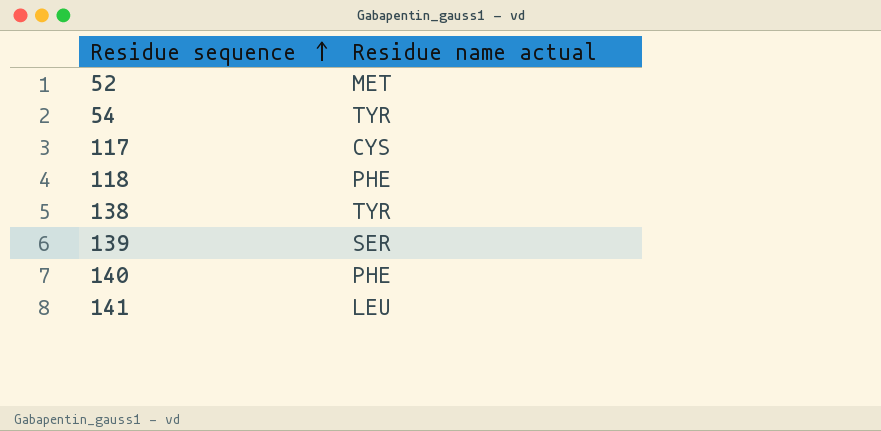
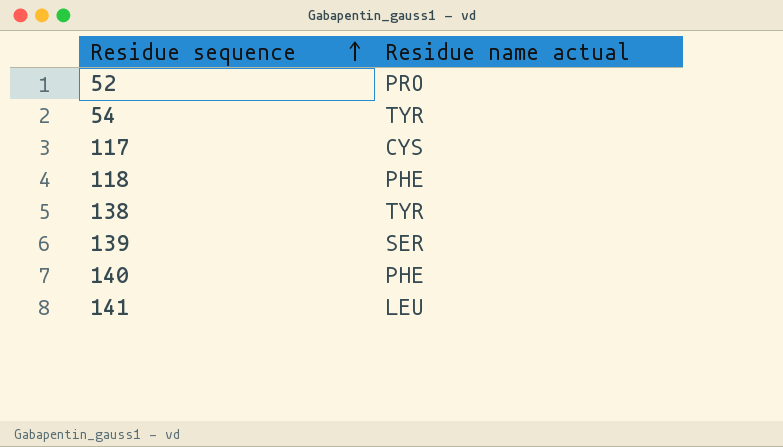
52 | Residue name actual: MET -> PRO

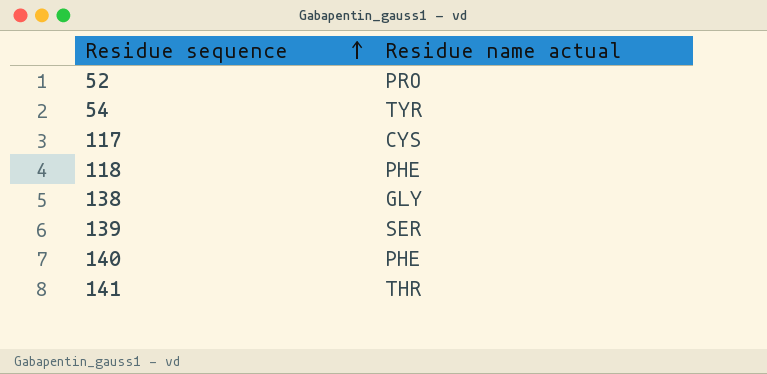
138 | Residue name actual: TYR -> GLY
141 | Residue name actual: LEU -> THR

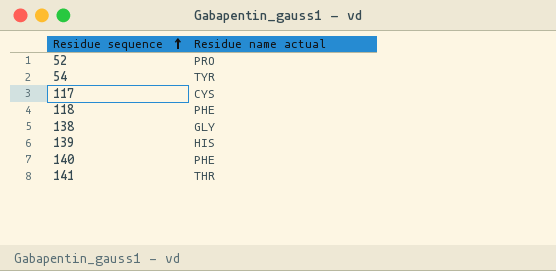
139 | Residue name actual: SER -> HIS

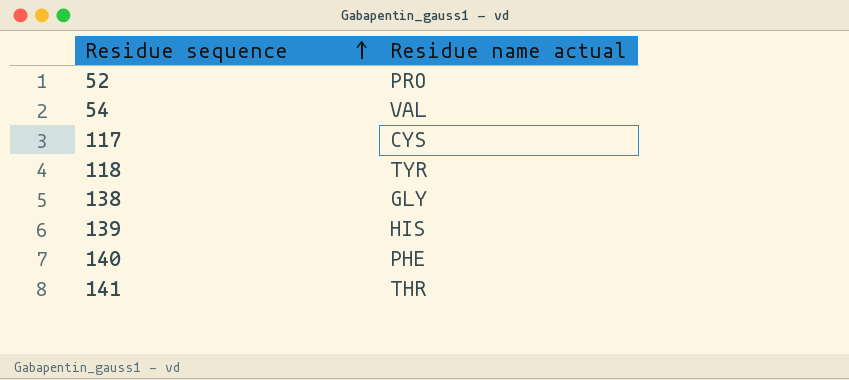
54 | Residue name actual: TYR -> VAL
118 | Residue name actual: PHE -> TYR

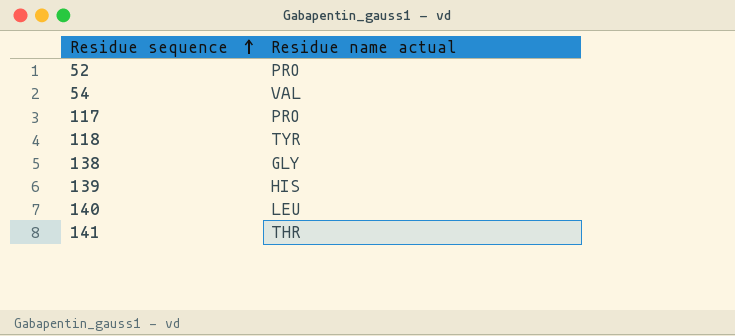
117 | Residue name actual: CYS -> PRO
140 | Residue name actual: PHE -> LEU

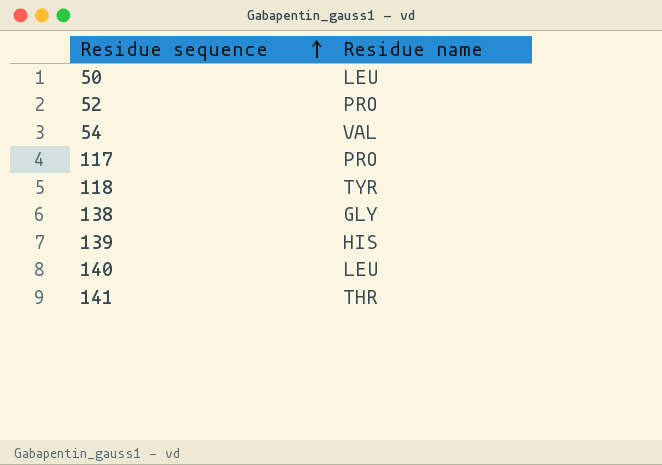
column name: Residue name actual -> Residue name
row 50: none -> LEU

